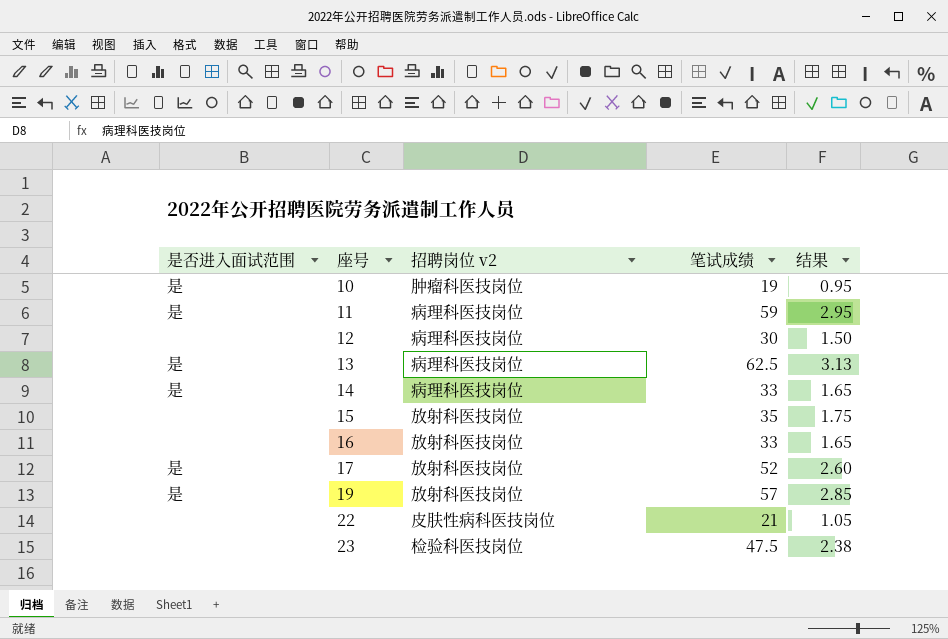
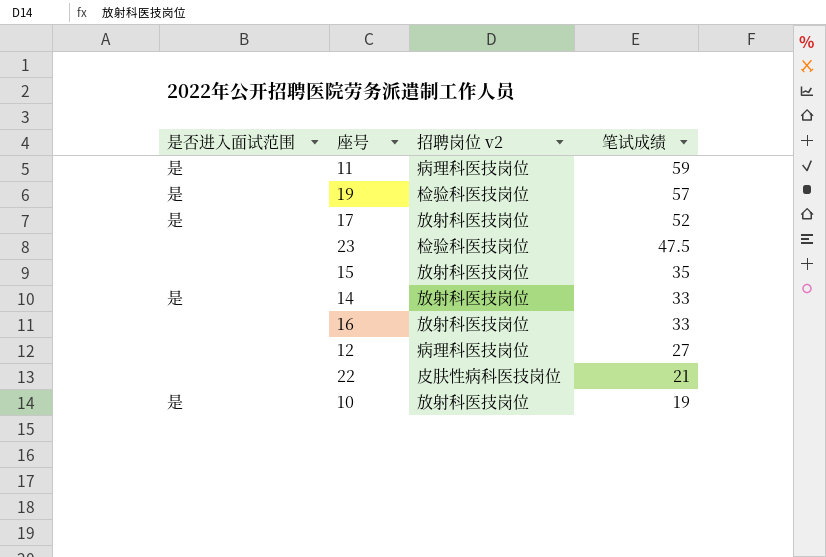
row order: 座号 ascending -> 笔试成绩 descending
column 结果 | formula: [笔试成绩] * 0.05 -> none
row 13: 是 | 病理科医技岗位 | 62.5 | 3.13 -> none
19 | 招聘岗位 v2: 放射科医技岗位 -> 检验科医技岗位
14 | 招聘岗位 v2: 病理科医技岗位 -> 放射科医技岗位
12 | 笔试成绩: 30 -> 27
10 | 招聘岗位 v2: 肿瘤科医技岗位 -> 放射科医技岗位

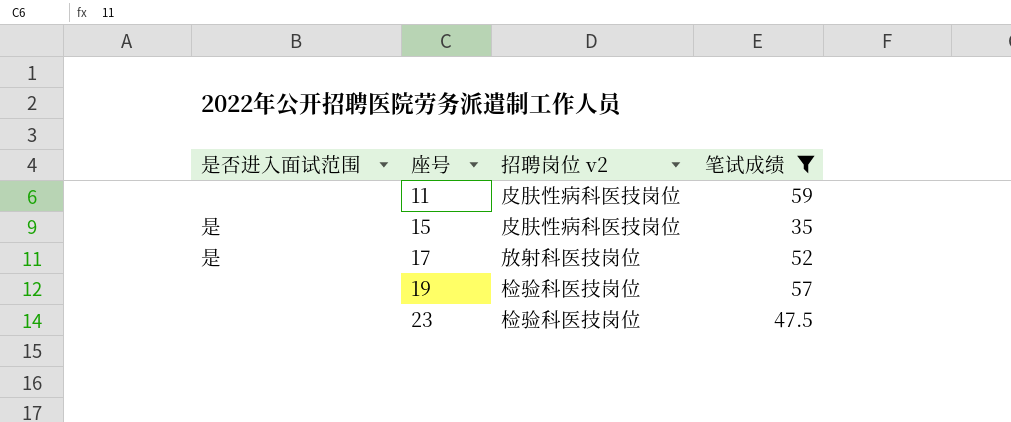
filter: none -> 笔试成绩 >= 35
row order: 笔试成绩 descending -> 座号 ascending
11 | 是否进入面试范围: 是 -> none
11 | 招聘岗位 v2: 病理科医技岗位 -> 皮肤性病科医技岗位
15 | 是否进入面试范围: none -> 是
15 | 招聘岗位 v2: 放射科医技岗位 -> 皮肤性病科医技岗位
19 | 是否进入面试范围: 是 -> none

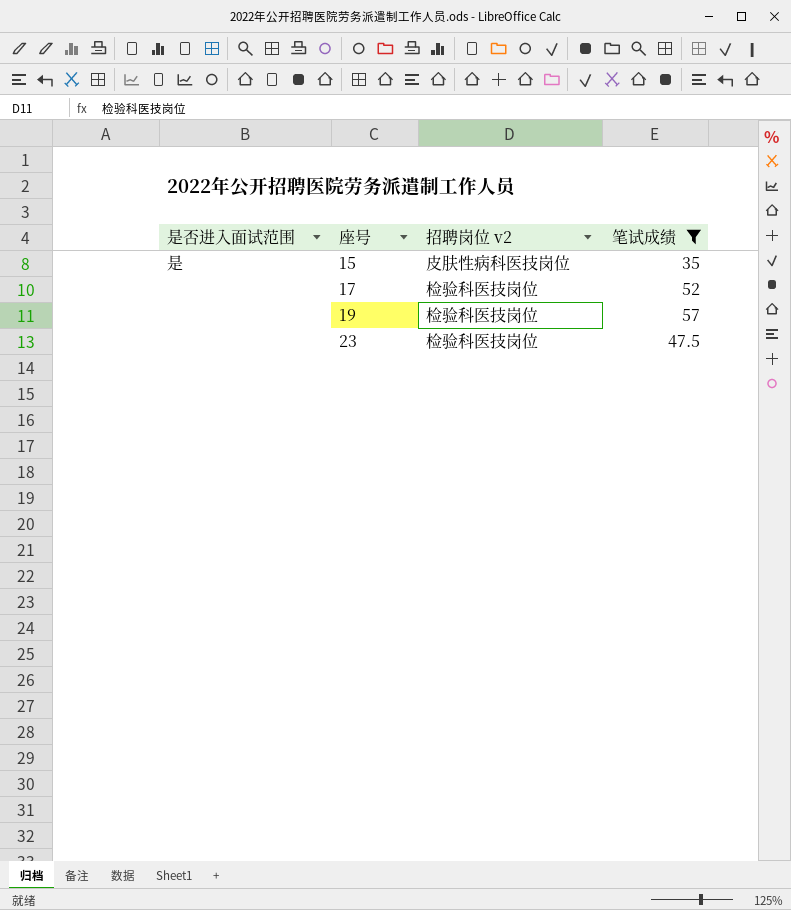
row 11: none | 皮肤性病科医技岗位 | 59 -> none
17 | 是否进入面试范围: 是 -> none
17 | 招聘岗位 v2: 放射科医技岗位 -> 检验科医技岗位

